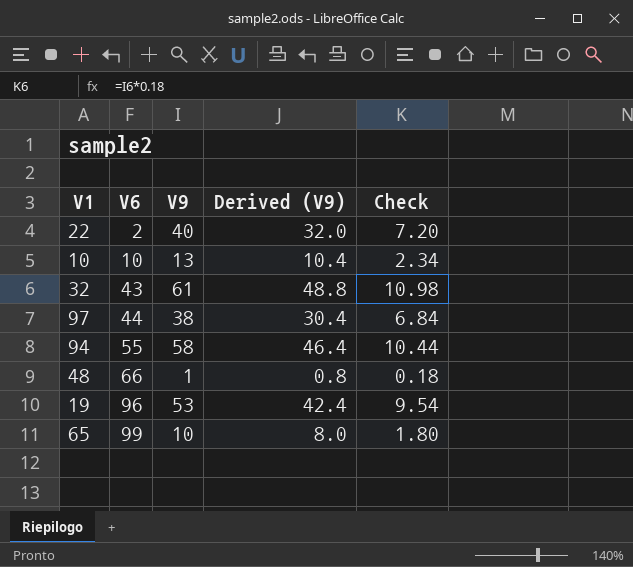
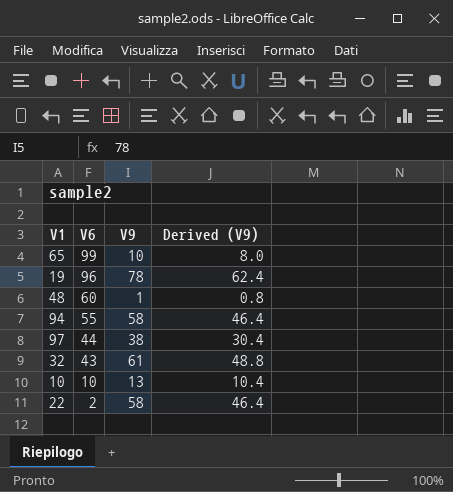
row order: V6 ascending -> V6 descending
column Check | formula: [V9] * 0.18 -> none
19 | V9: 53 -> 78
19 | Derived (V9): 42.4 -> 62.4
48 | V6: 66 -> 60
22 | V9: 40 -> 58
22 | Derived (V9): 32.0 -> 46.4

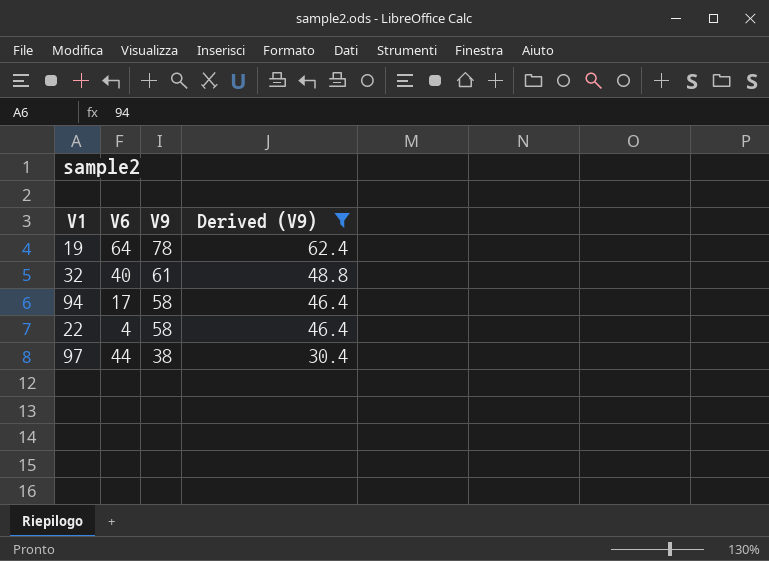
filter: none -> Derived (V9) >= 30.4
row order: V6 descending -> V9 descending
19 | V6: 96 -> 64
32 | V6: 43 -> 40
94 | V6: 55 -> 17
22 | V6: 2 -> 4

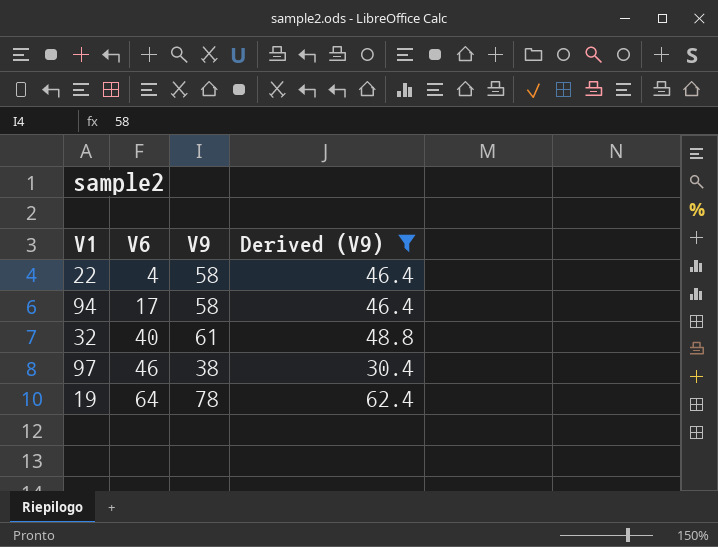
row order: V9 descending -> V6 ascending
97 | V6: 44 -> 46

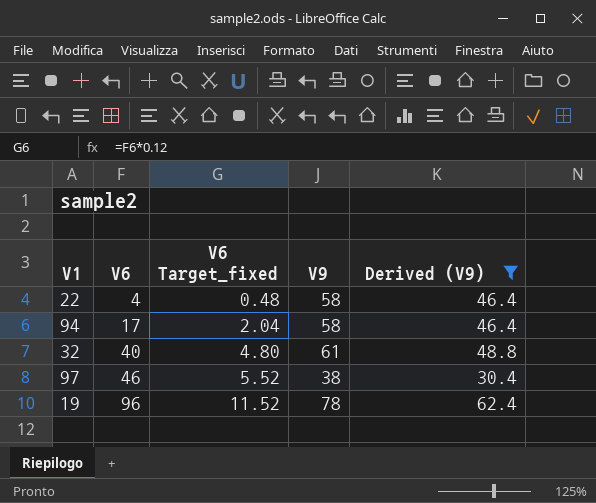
column V6 Target_fixed | formula: none -> [V6] * 0.12
19 | V6: 64 -> 96

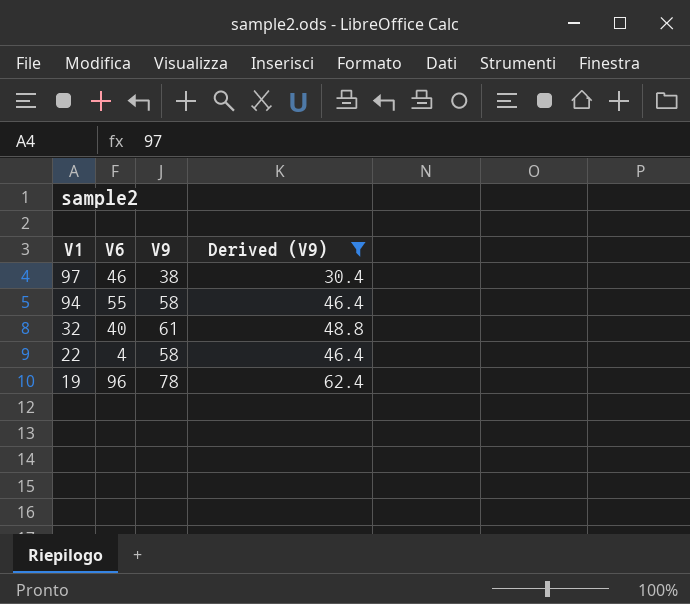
row order: V6 ascending -> V1 descending
column V6 Target_fixed | formula: [V6] * 0.12 -> none
94 | V6: 17 -> 55

